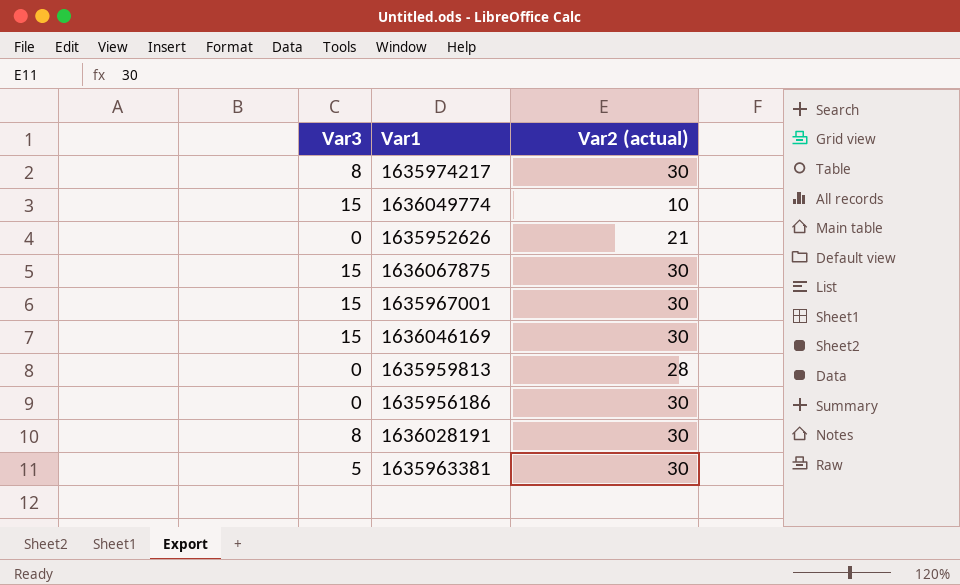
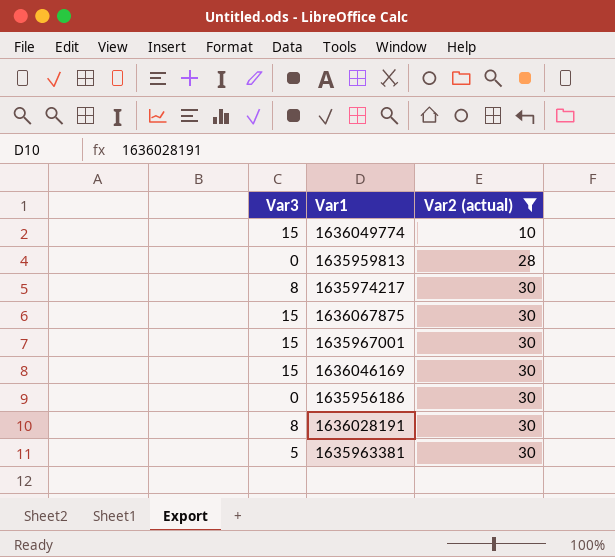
filter: none -> Var2 (actual) != 21
row order: none -> Var2 (actual) ascending

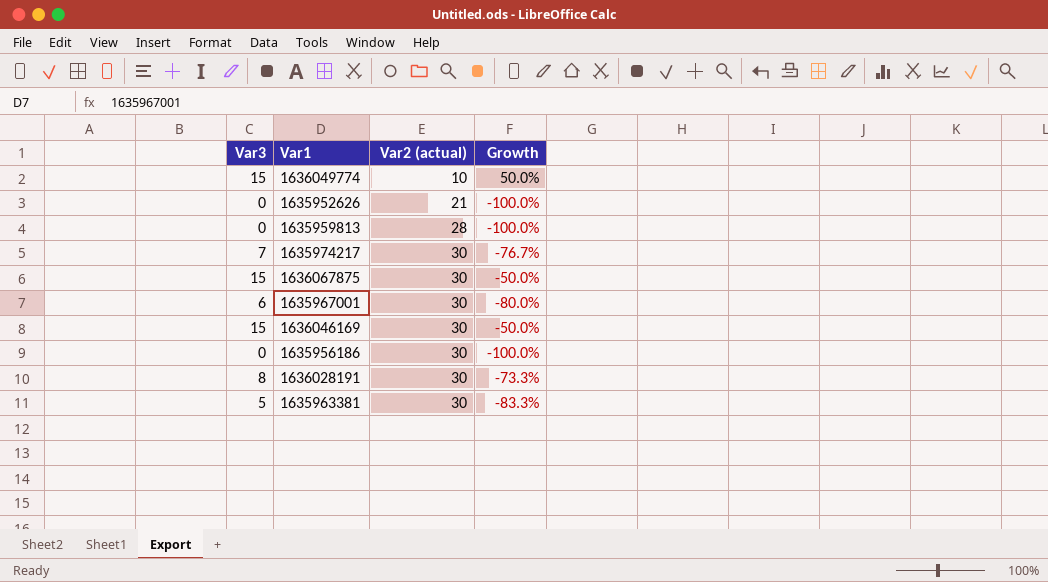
filter: Var2 (actual) != 21 -> none
column Growth | formula: none -> ([Var3] - [Var2 (actual)]) / [Var2 (actual)]
1635974217 | Var3: 8 -> 7
1635967001 | Var3: 15 -> 6

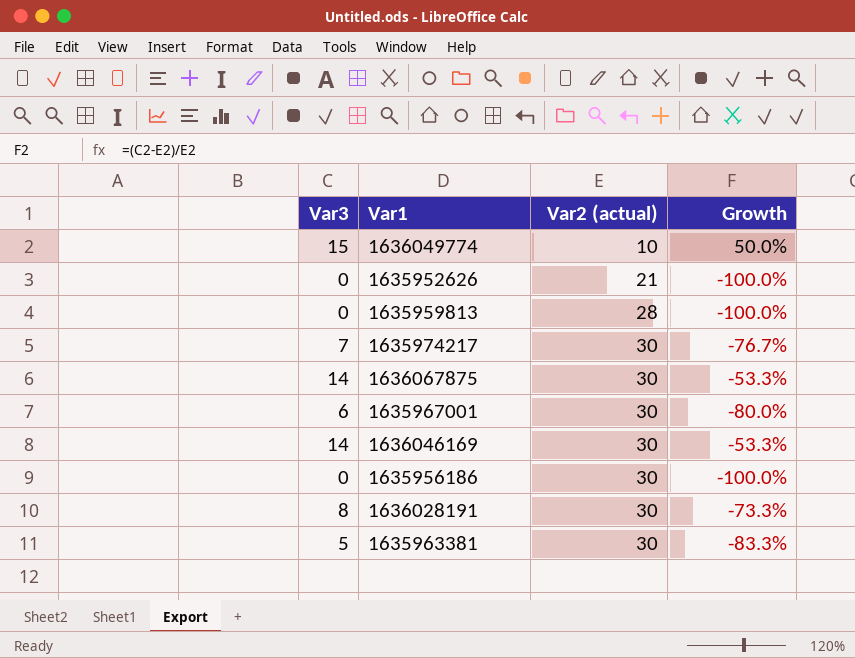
1636067875 | Var3: 15 -> 14
1636067875 | Growth: -50.0% -> -53.3%
1636046169 | Var3: 15 -> 14
1636046169 | Growth: -50.0% -> -53.3%

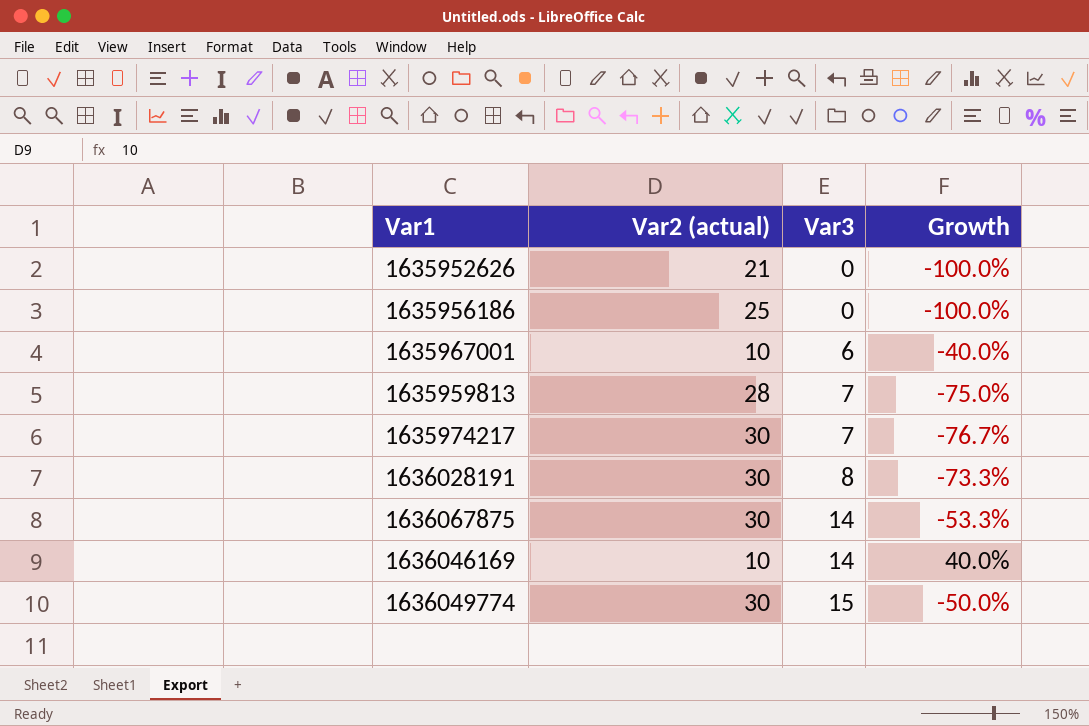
row order: Var2 (actual) ascending -> Var3 ascending
column Var3 | position: 1 -> 3
row 1635963381: 5 | 30 | -83.3% -> none
1635956186 | Var2 (actual): 30 -> 25
1635967001 | Var2 (actual): 30 -> 10
1635967001 | Growth: -80.0% -> -40.0%
1635959813 | Var3: 0 -> 7
1635959813 | Growth: -100.0% -> -75.0%
1636046169 | Var2 (actual): 30 -> 10
1636046169 | Growth: -53.3% -> 40.0%
1636049774 | Var2 (actual): 10 -> 30
1636049774 | Growth: 50.0% -> -50.0%

